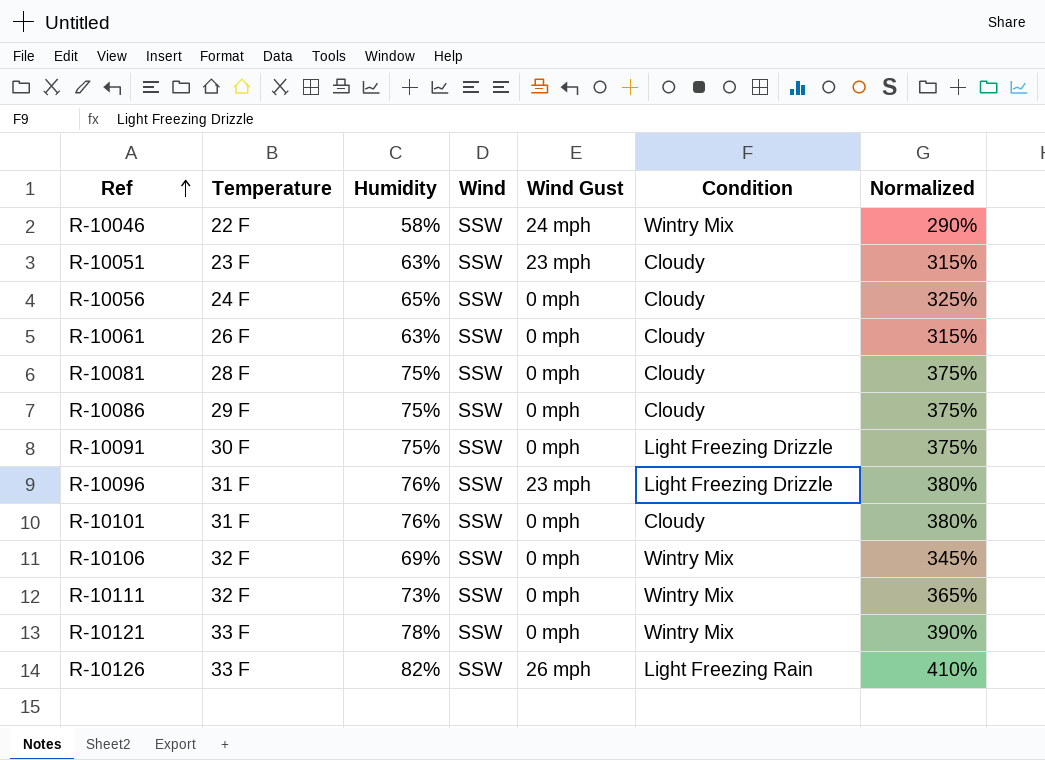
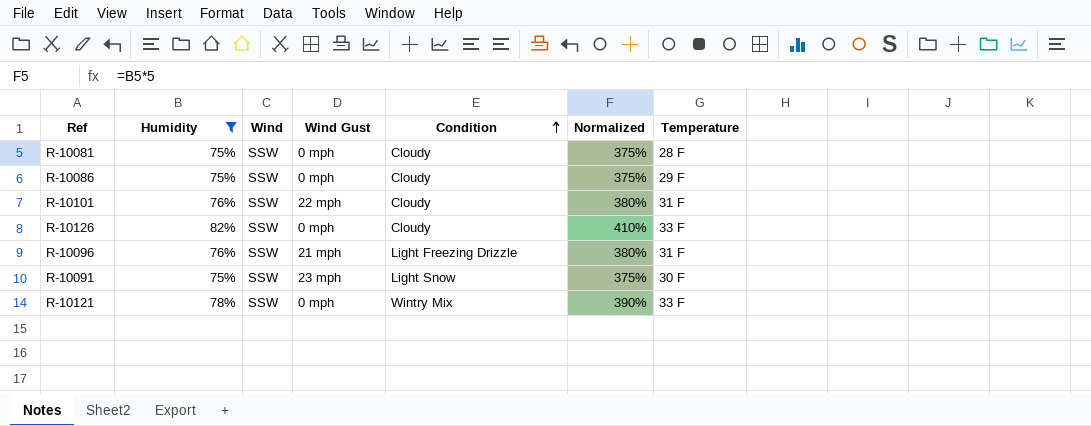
filter: none -> Humidity >= 75%
row order: Ref ascending -> Condition ascending
column Temperature | position: 2 -> 7
R-10101 | Wind Gust: 0 mph -> 22 mph
R-10126 | Wind Gust: 26 mph -> 0 mph
R-10126 | Condition: Light Freezing Rain -> Cloudy
R-10096 | Wind Gust: 23 mph -> 21 mph
R-10091 | Wind Gust: 0 mph -> 23 mph
R-10091 | Condition: Light Freezing Drizzle -> Light Snow

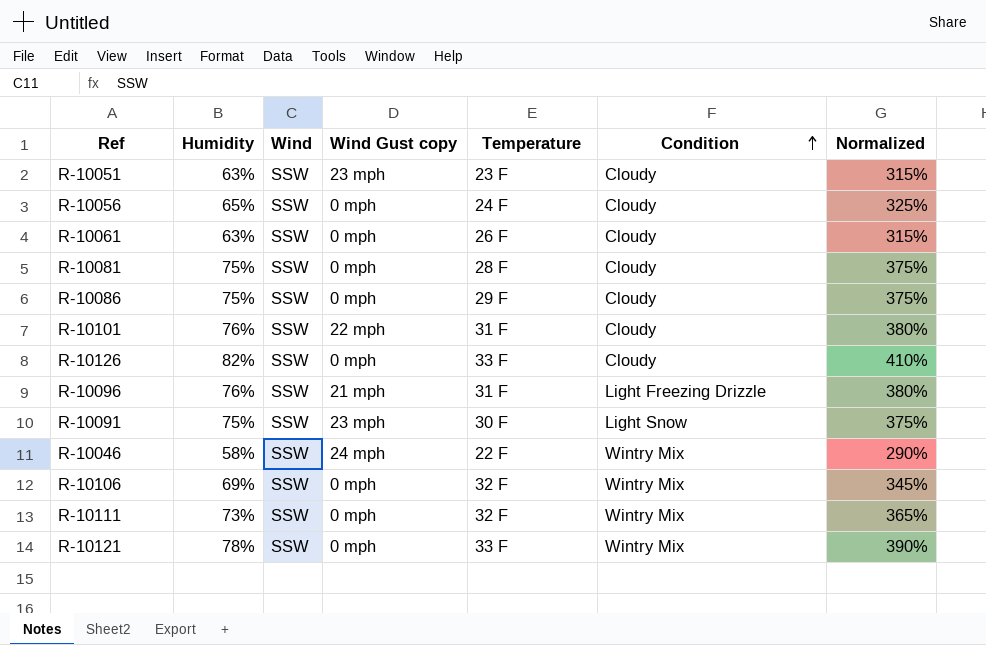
filter: Humidity >= 75% -> none
column name: Wind Gust -> Wind Gust copy
column Temperature | position: 7 -> 5

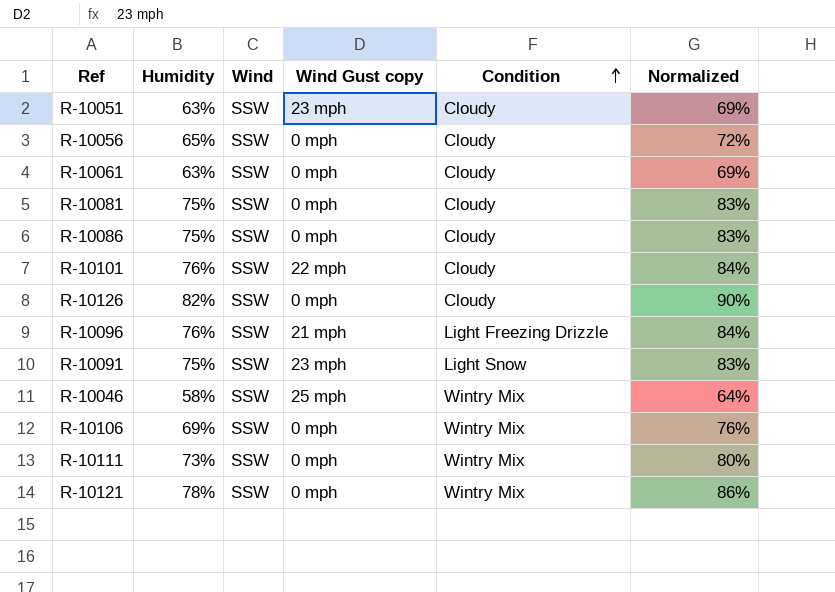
column Temperature | position: 5 -> none
column Normalized | formula: [Humidity] * 5 -> [Humidity] * 1.1
R-10046 | Wind Gust copy: 24 mph -> 25 mph

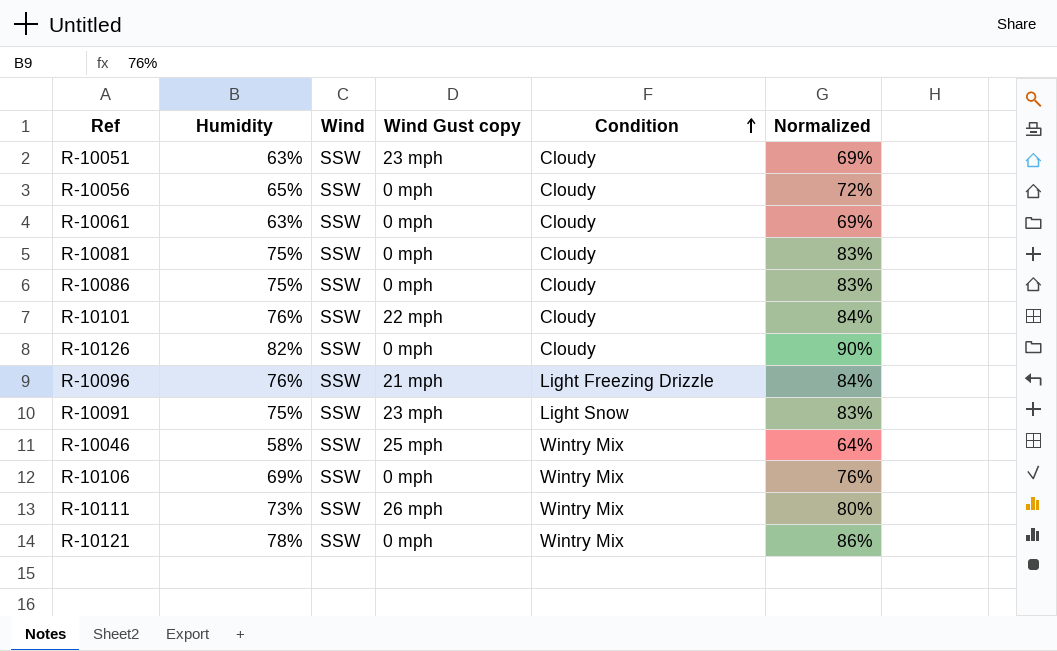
R-10111 | Wind Gust copy: 0 mph -> 26 mph

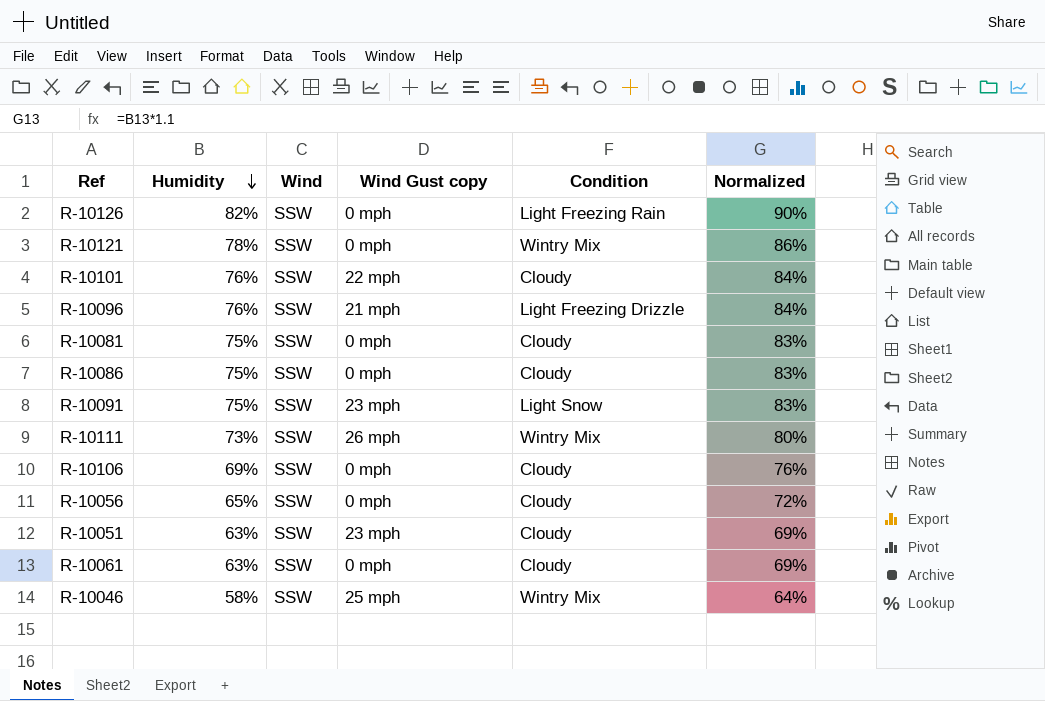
row order: Condition ascending -> Humidity descending
R-10126 | Condition: Cloudy -> Light Freezing Rain
R-10106 | Condition: Wintry Mix -> Cloudy

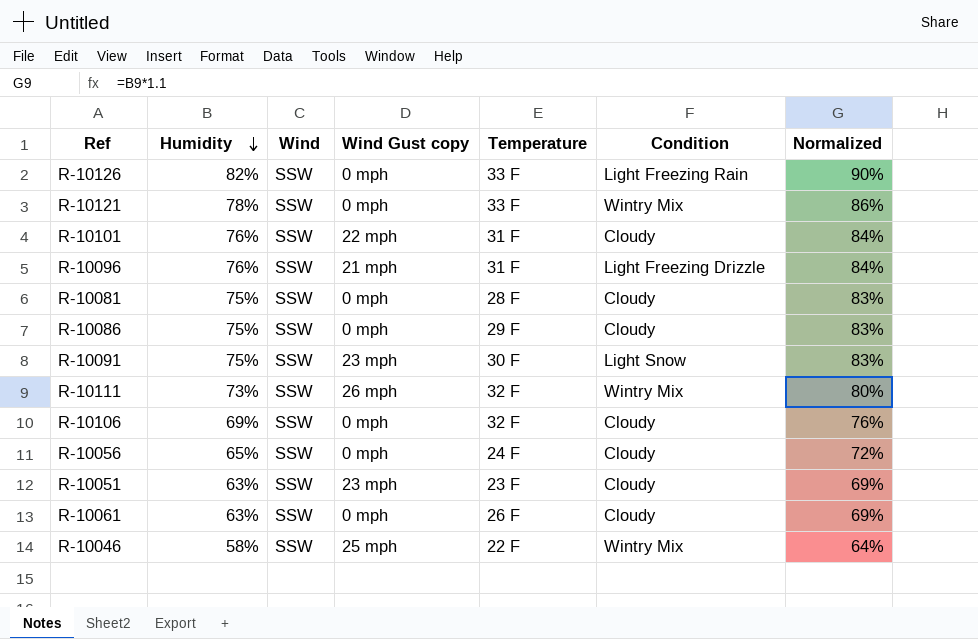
column Temperature | position: none -> 5

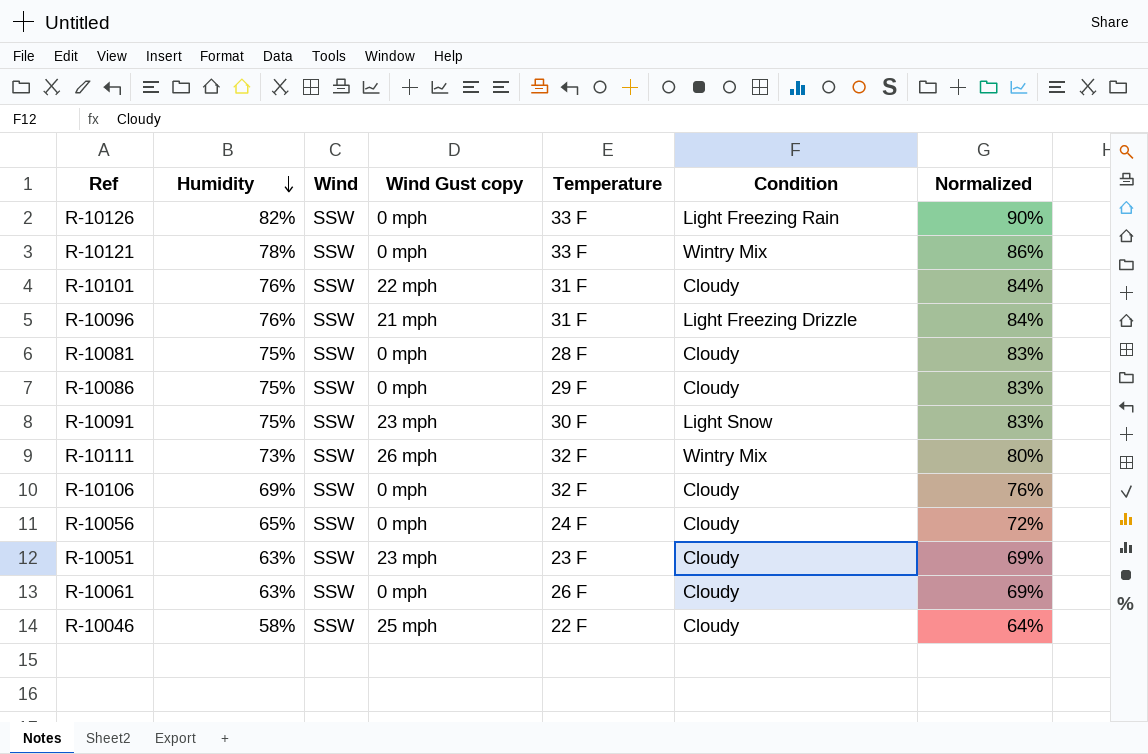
R-10046 | Condition: Wintry Mix -> Cloudy

